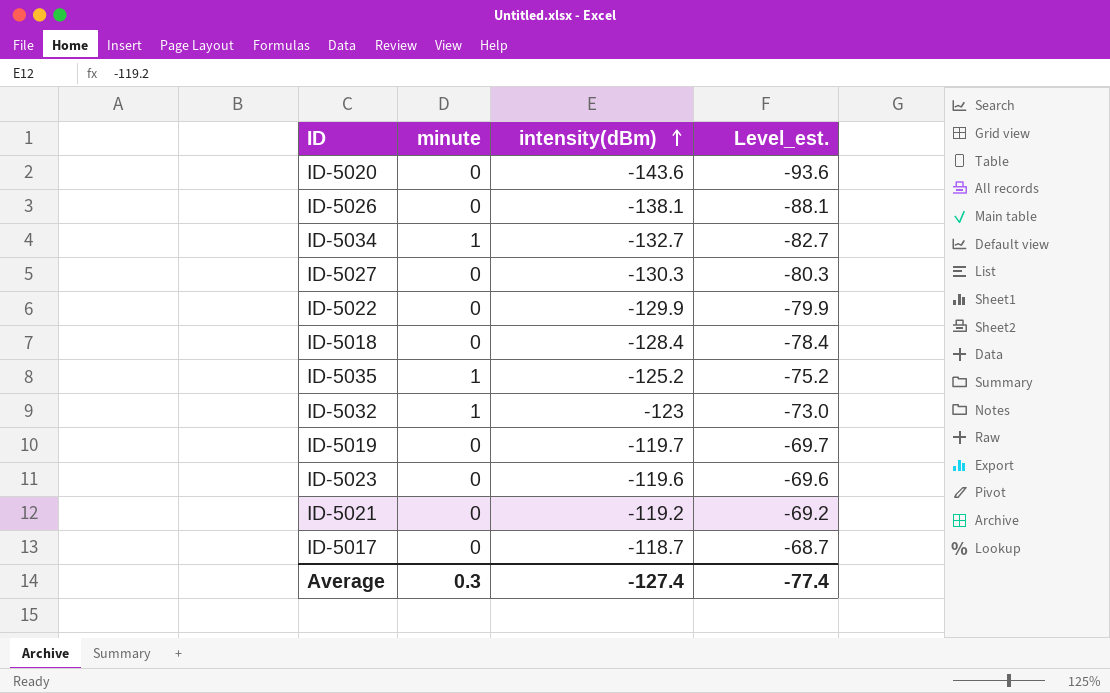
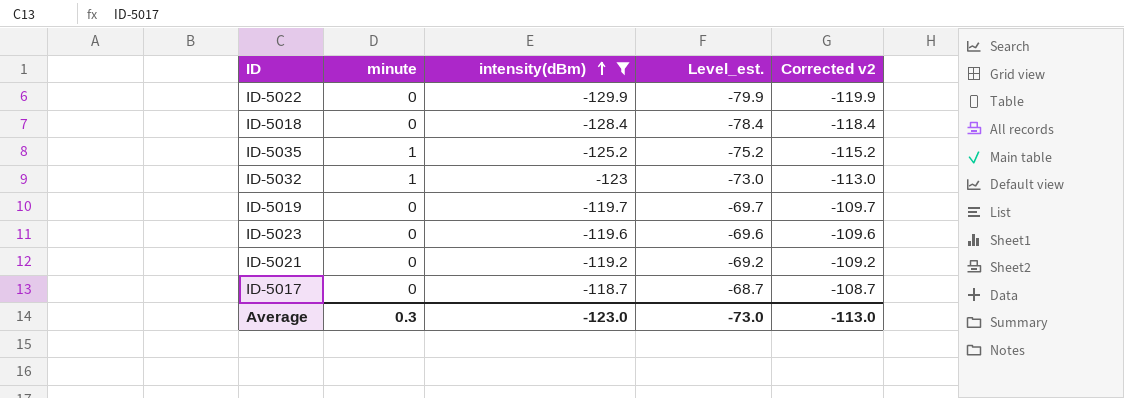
filter: none -> intensity(dBm) >= -129.9
column Corrected v2 | formula: none -> [intensity(dBm)] + 10
Average | intensity(dBm): -127.4 -> -123.0
Average | Level_est.: -77.4 -> -73.0

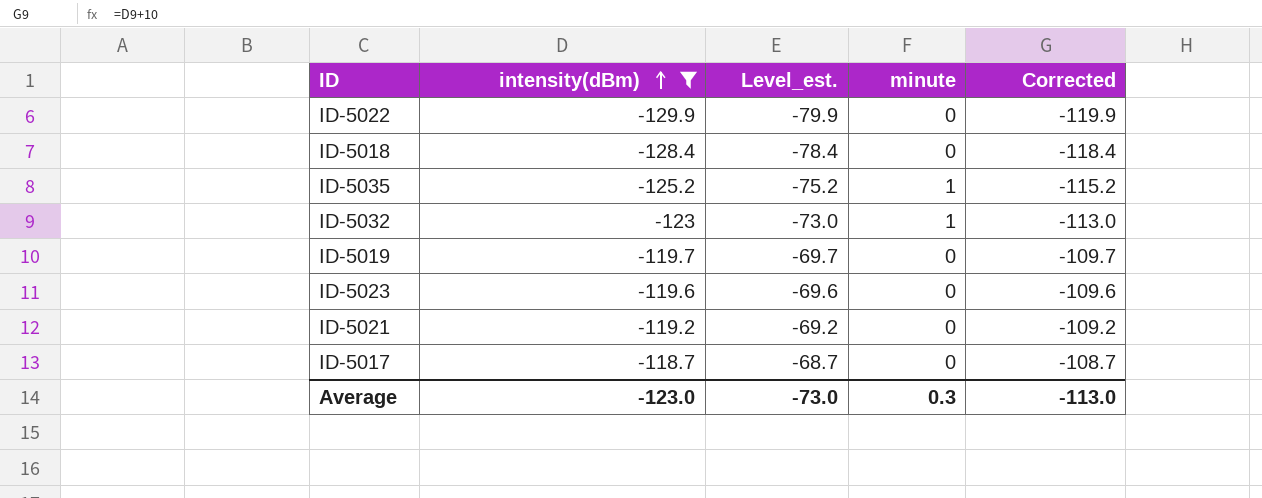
column minute | position: 2 -> 4
column name: Corrected v2 -> Corrected

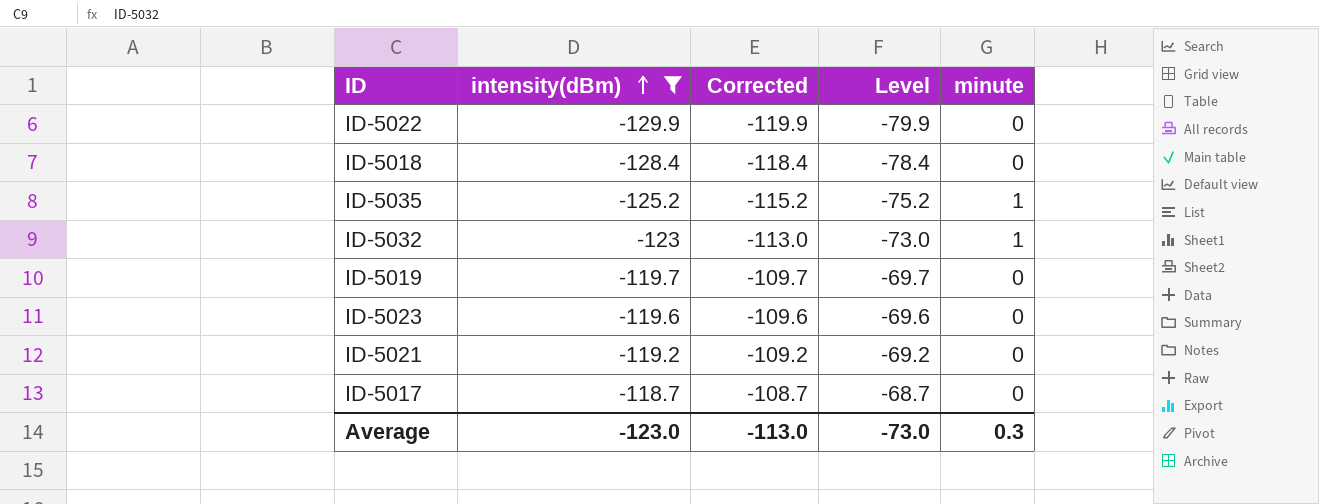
column Corrected | position: 5 -> 3
column name: Level_est. -> Level

